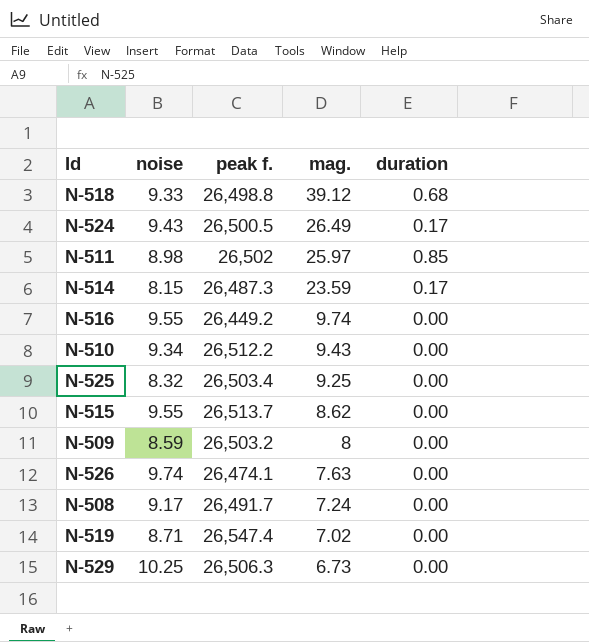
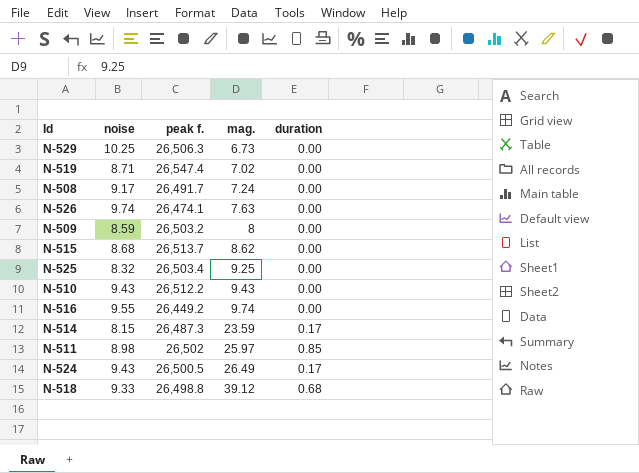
row order: mag. descending -> mag. ascending
N-515 | noise: 9.55 -> 8.68
N-510 | noise: 9.34 -> 9.43

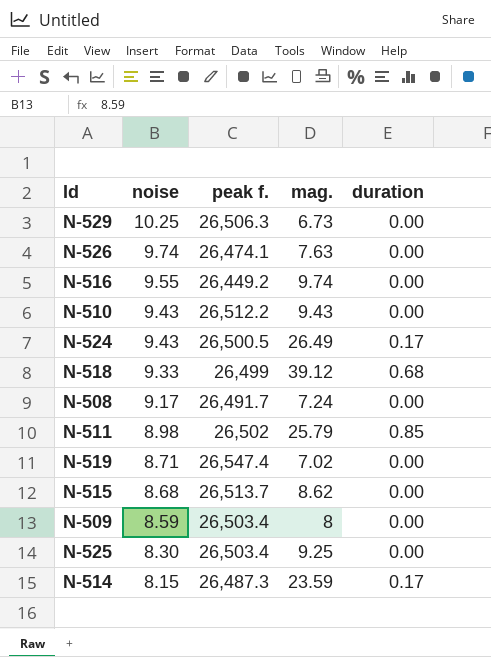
row order: mag. ascending -> noise descending
N-518 | peak f.: 26,498.8 -> 26,499
N-511 | mag.: 25.97 -> 25.79
N-509 | peak f.: 26,503.2 -> 26,503.4
N-525 | noise: 8.32 -> 8.30

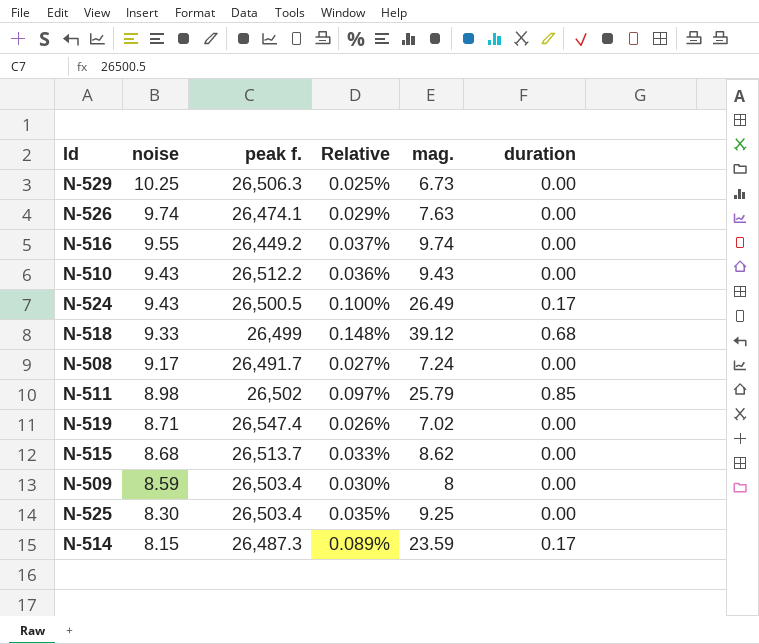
column Relative | formula: none -> [mag.] / [peak f.]

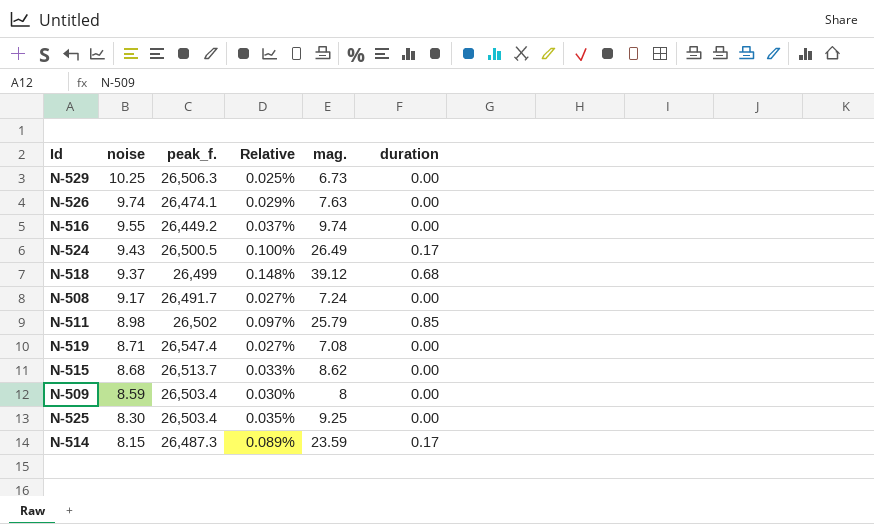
column name: peak f. -> peak_f.
row N-510: 9.43 | 26,512.2 | 0.036% | 9.43 | 0.00 -> none
N-518 | noise: 9.33 -> 9.37
N-519 | Relative: 0.026% -> 0.027%
N-519 | mag.: 7.02 -> 7.08

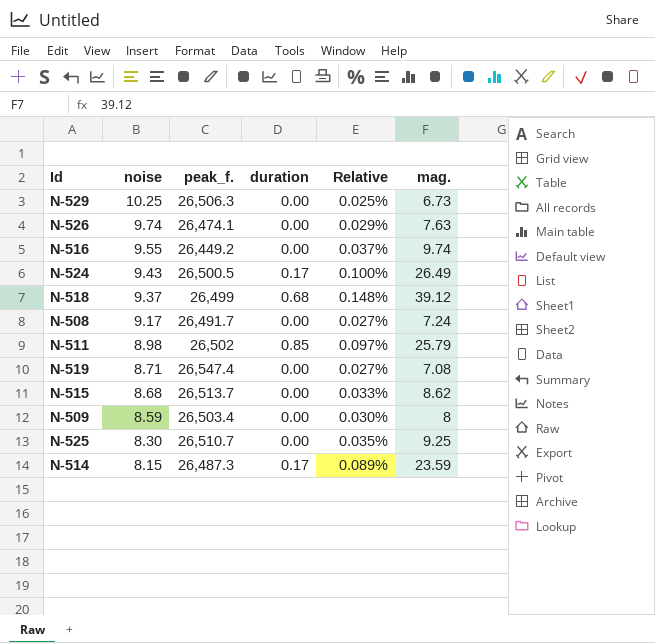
column duration | position: 6 -> 4
N-525 | peak_f.: 26,503.4 -> 26,510.7

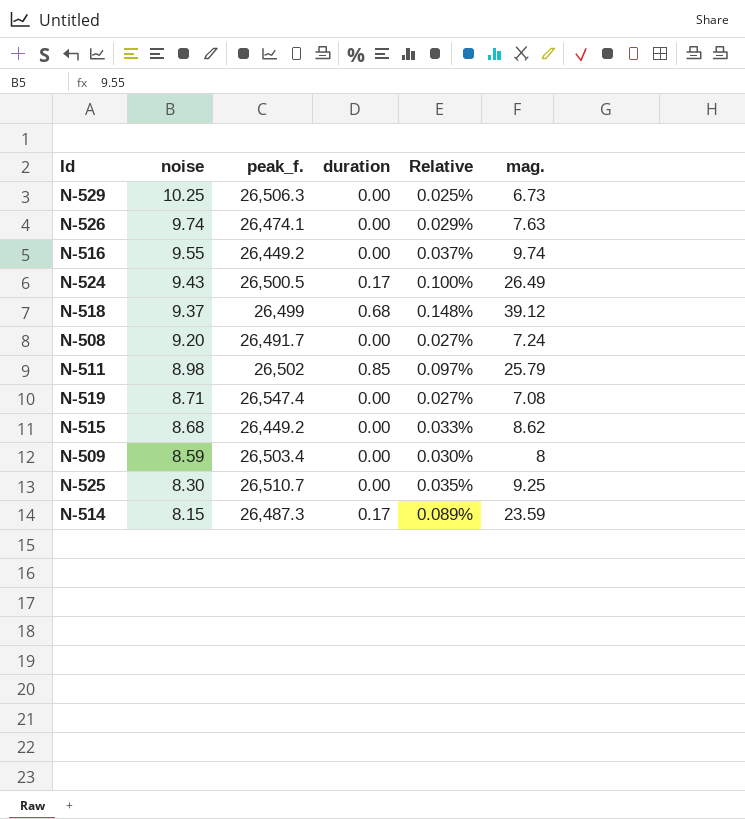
N-508 | noise: 9.17 -> 9.20
N-515 | peak_f.: 26,513.7 -> 26,449.2

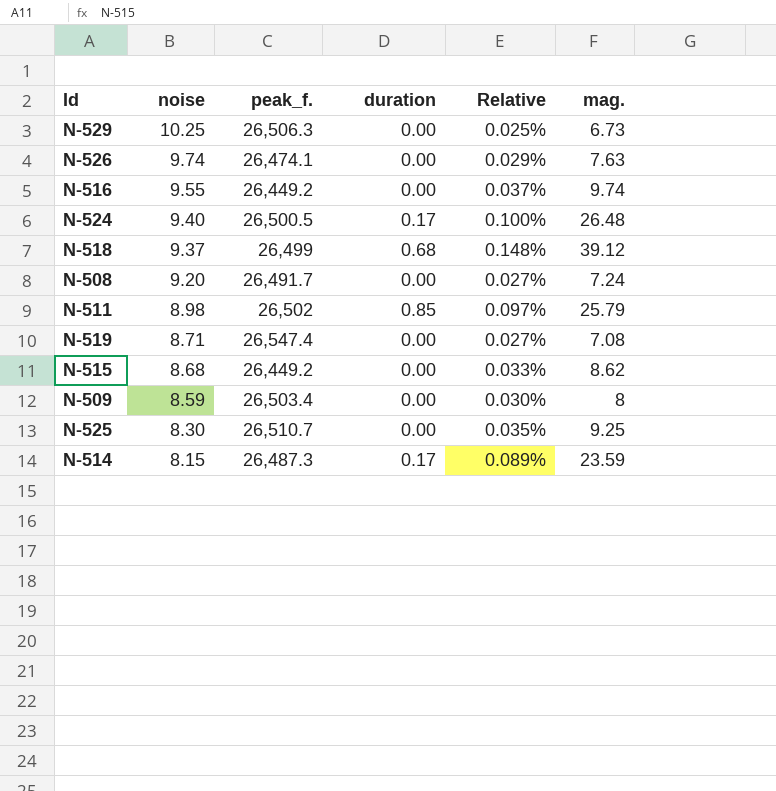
N-524 | noise: 9.43 -> 9.40
N-524 | mag.: 26.49 -> 26.48

